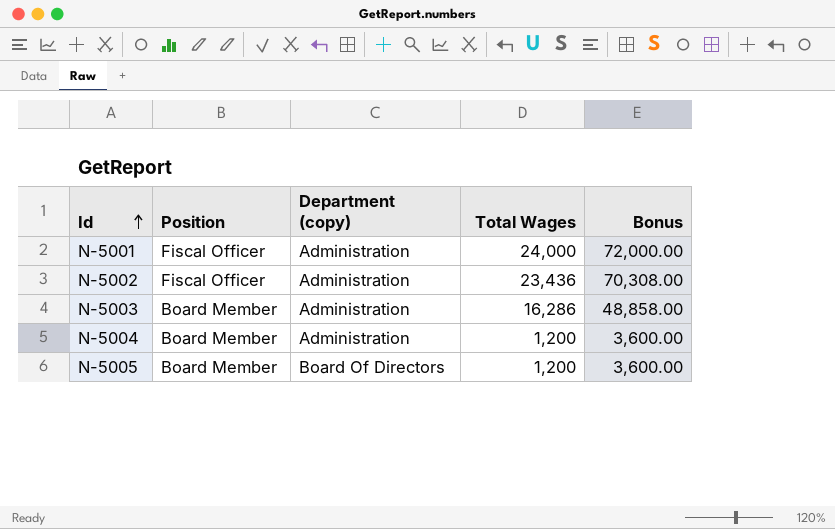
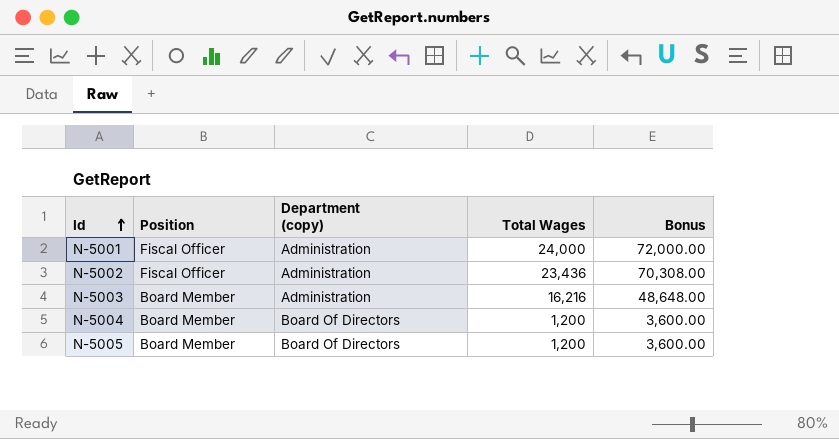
N-5003 | Total Wages: 16,286 -> 16,216
N-5003 | Bonus: 48,858.00 -> 48,648.00
N-5004 | Department (copy): Administration -> Board Of Directors

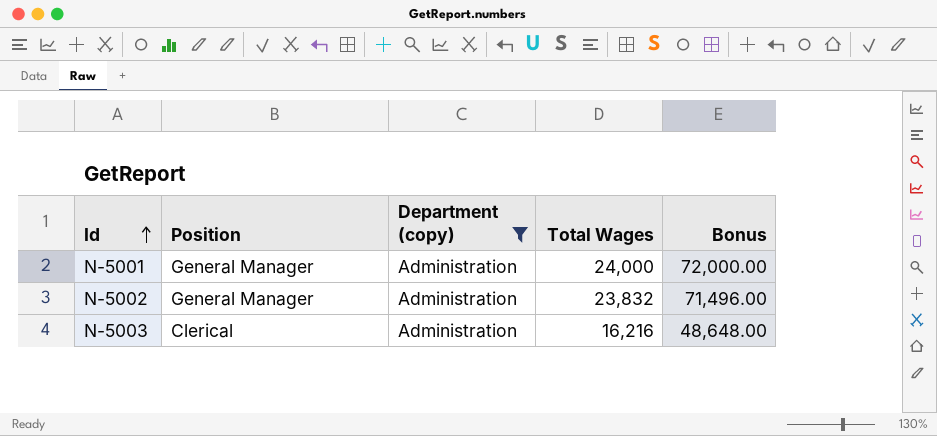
filter: none -> Department (copy) = Administration
N-5001 | Position: Fiscal Officer -> General Manager
N-5002 | Position: Fiscal Officer -> General Manager
N-5002 | Total Wages: 23,436 -> 23,832
N-5002 | Bonus: 70,308.00 -> 71,496.00
N-5003 | Position: Board Member -> Clerical

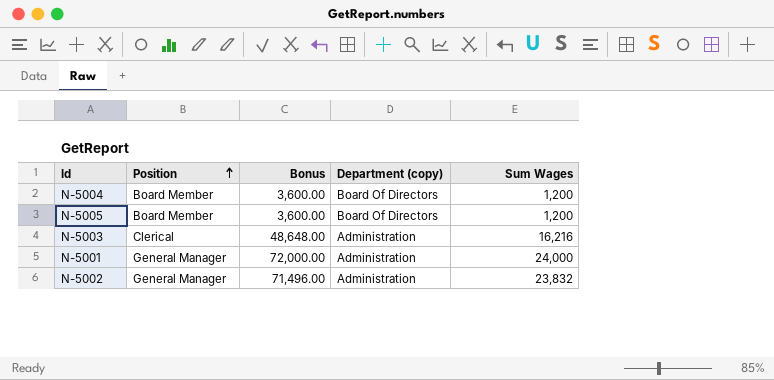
filter: Department (copy) = Administration -> none
row order: Id ascending -> Position ascending
column Bonus | position: 5 -> 3
column name: Total Wages -> Sum Wages

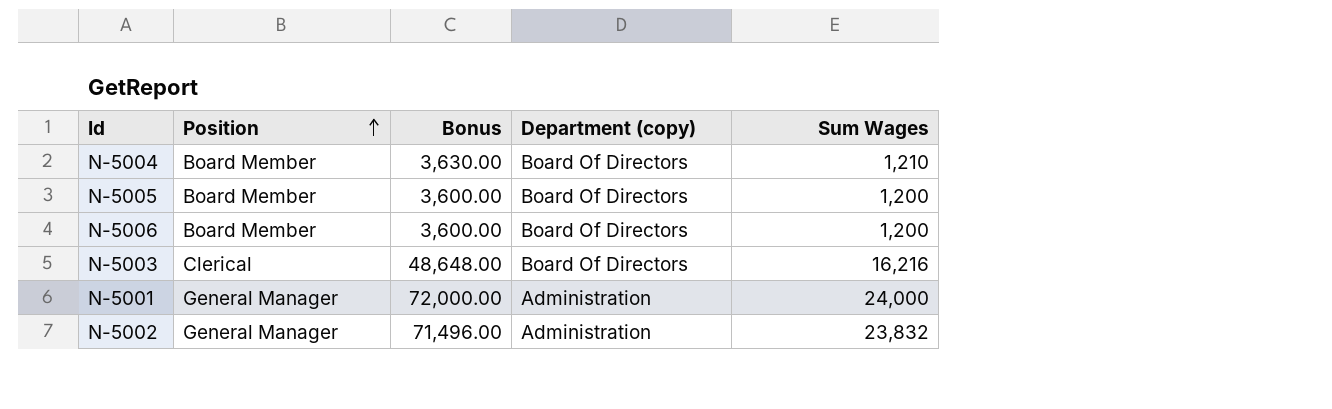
N-5004 | Bonus: 3,600.00 -> 3,630.00
N-5004 | Sum Wages: 1,200 -> 1,210
row N-5006: none -> Board Member | 3,600.00 | Board Of Directors | 1,200
N-5003 | Department (copy): Administration -> Board Of Directors

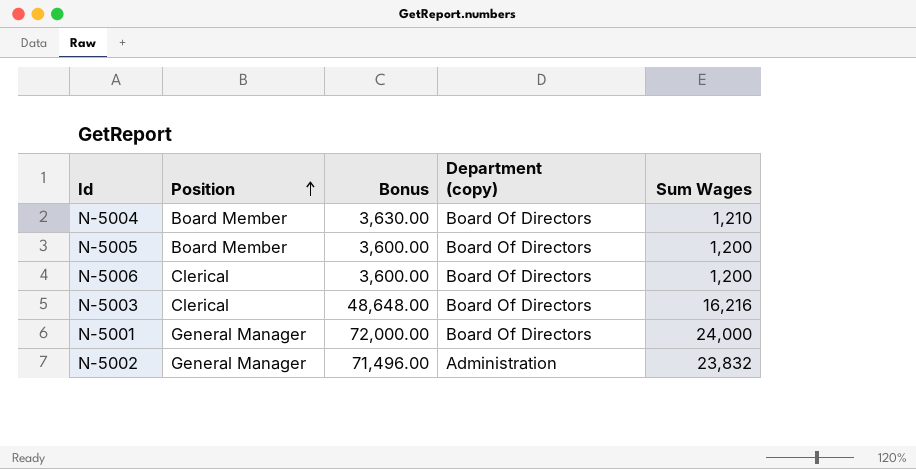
N-5006 | Position: Board Member -> Clerical
N-5001 | Department (copy): Administration -> Board Of Directors

